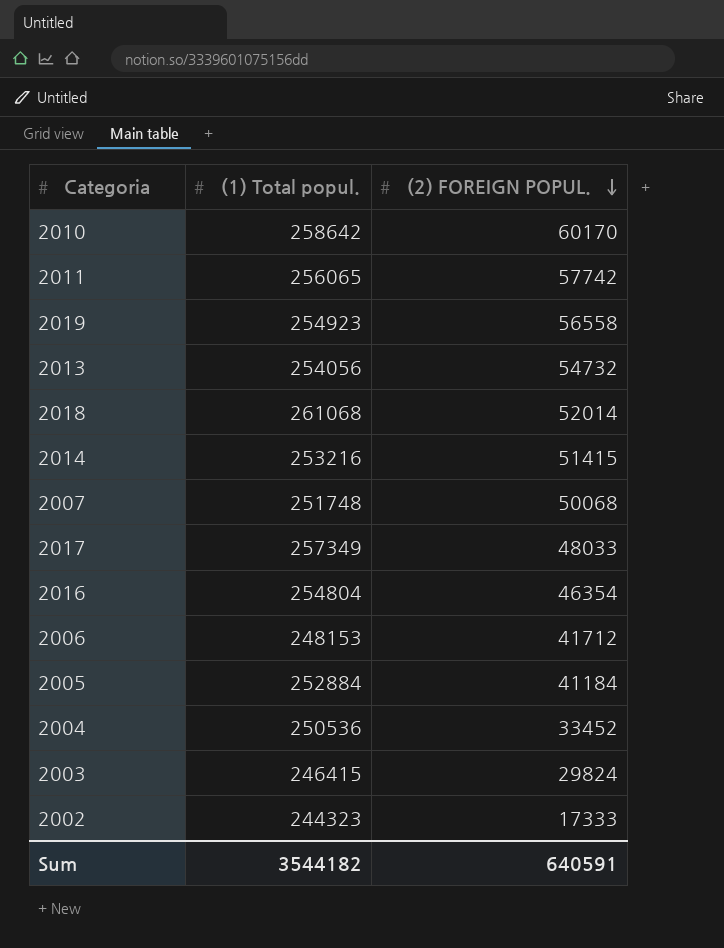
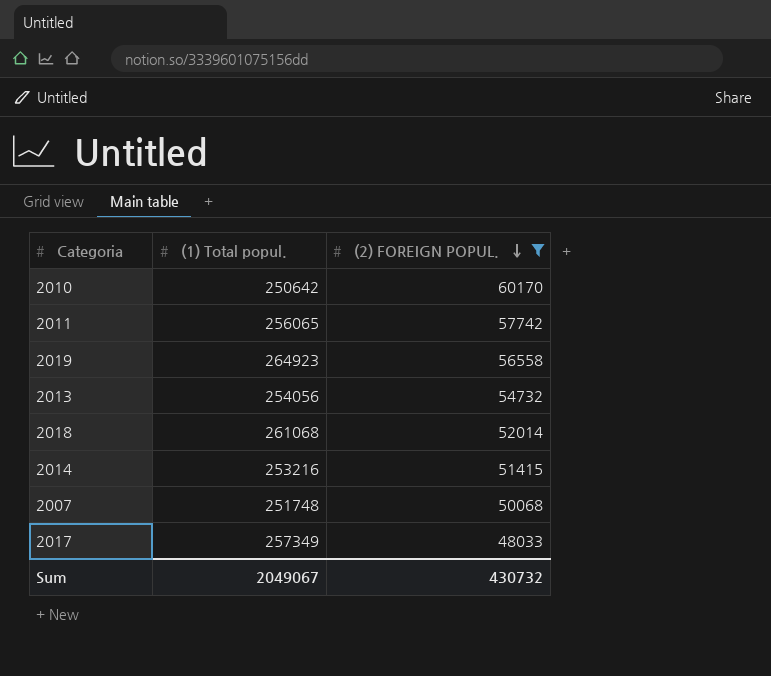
filter: none -> (2) FOREIGN POPUL. >= 48033
2010 | (1) Total popul.: 258642 -> 250642
2019 | (1) Total popul.: 254923 -> 264923
Sum | (1) Total popul.: 3544182 -> 2049067
Sum | (2) FOREIGN POPUL.: 640591 -> 430732

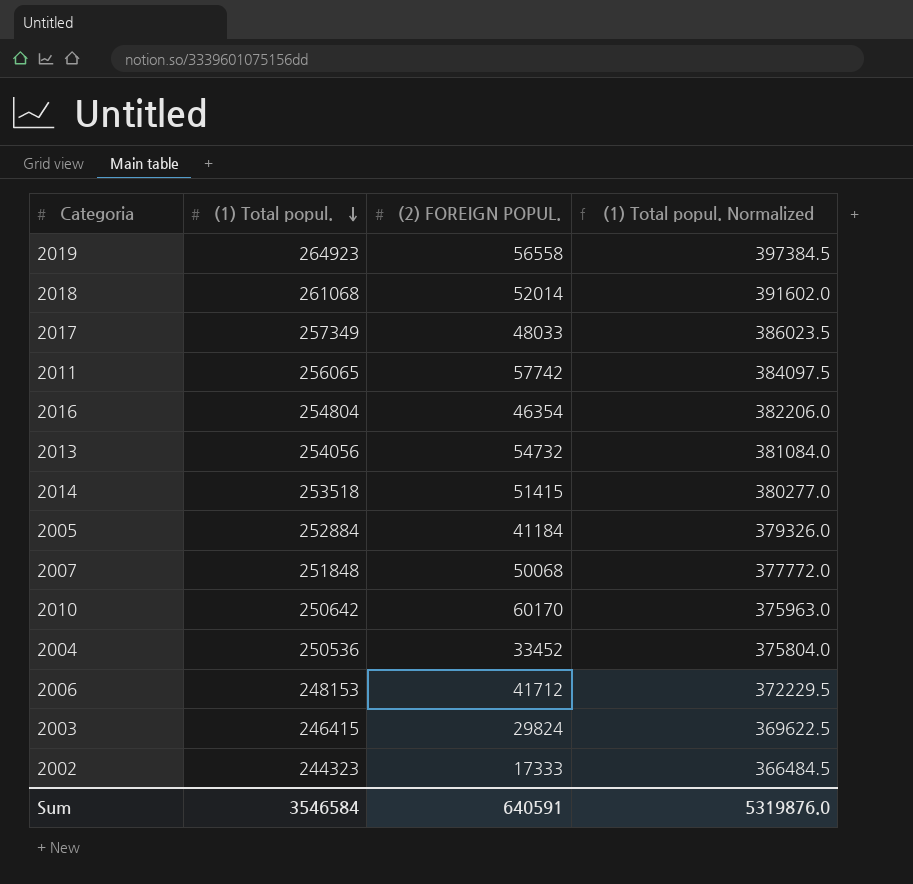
filter: (2) FOREIGN POPUL. >= 48033 -> none
row order: (2) FOREIGN POPUL. descending -> (1) Total popul. descending
column (1) Total popul. Normalized | formula: none -> [(1) Total popul.] * 1.5
2014 | (1) Total popul.: 253216 -> 253518
2007 | (1) Total popul.: 251748 -> 251848
Sum | (1) Total popul.: 2049067 -> 3546584
Sum | (2) FOREIGN POPUL.: 430732 -> 640591

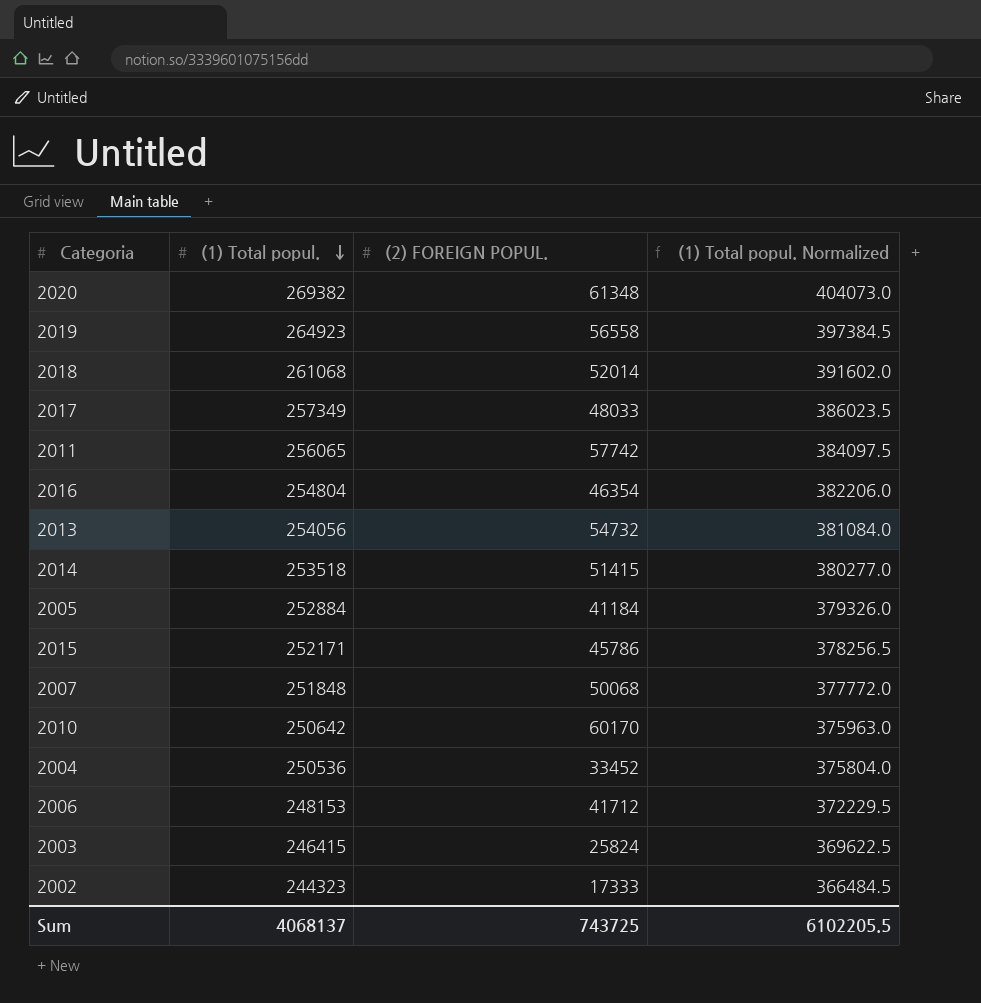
row 2020: none -> 269382 | 61348 | 404073.0
row 2015: none -> 252171 | 45786 | 378256.5
2003 | (2) FOREIGN POPUL.: 29824 -> 25824
Sum | (1) Total popul.: 3546584 -> 4068137
Sum | (2) FOREIGN POPUL.: 640591 -> 743725
Sum | (1) Total popul. Normalized: 5319876.0 -> 6102205.5

